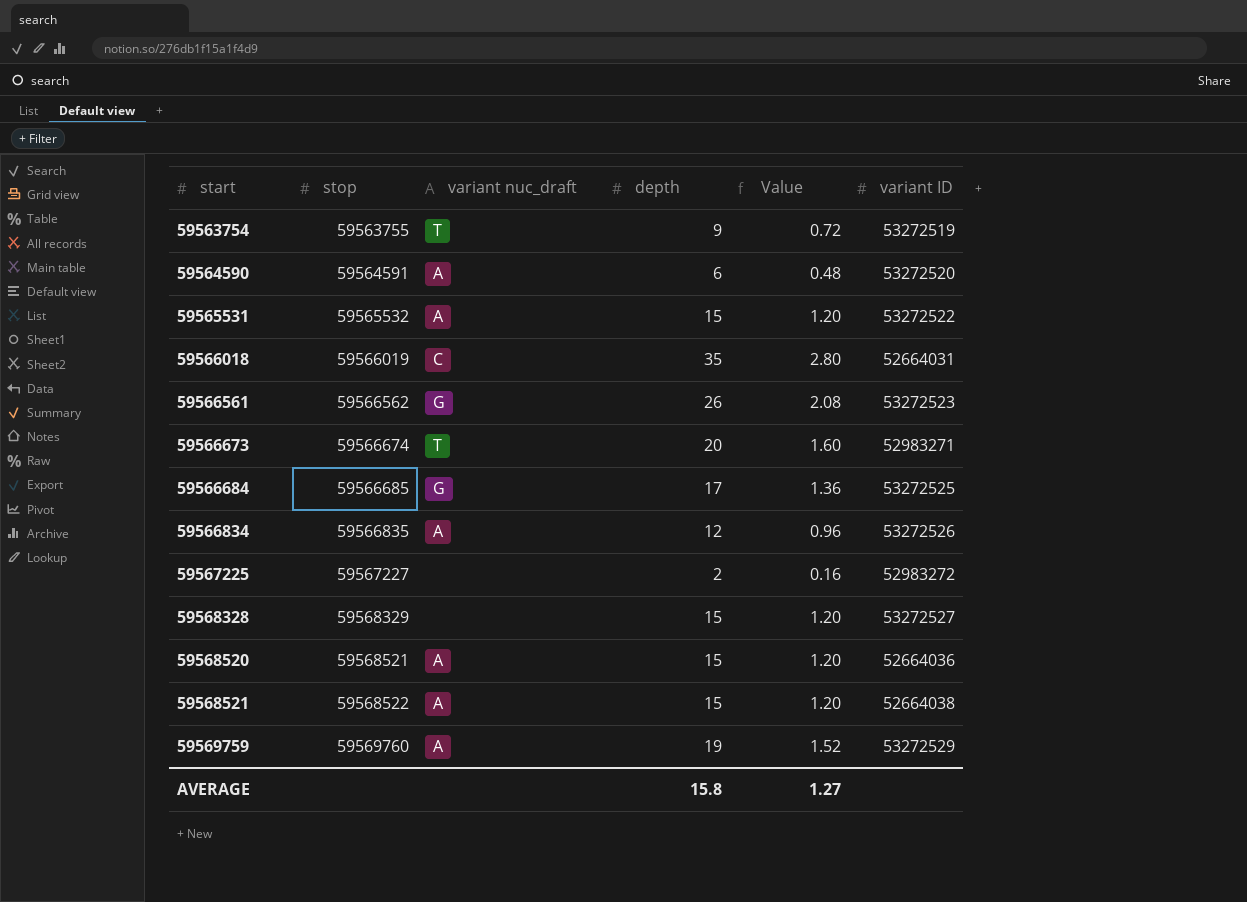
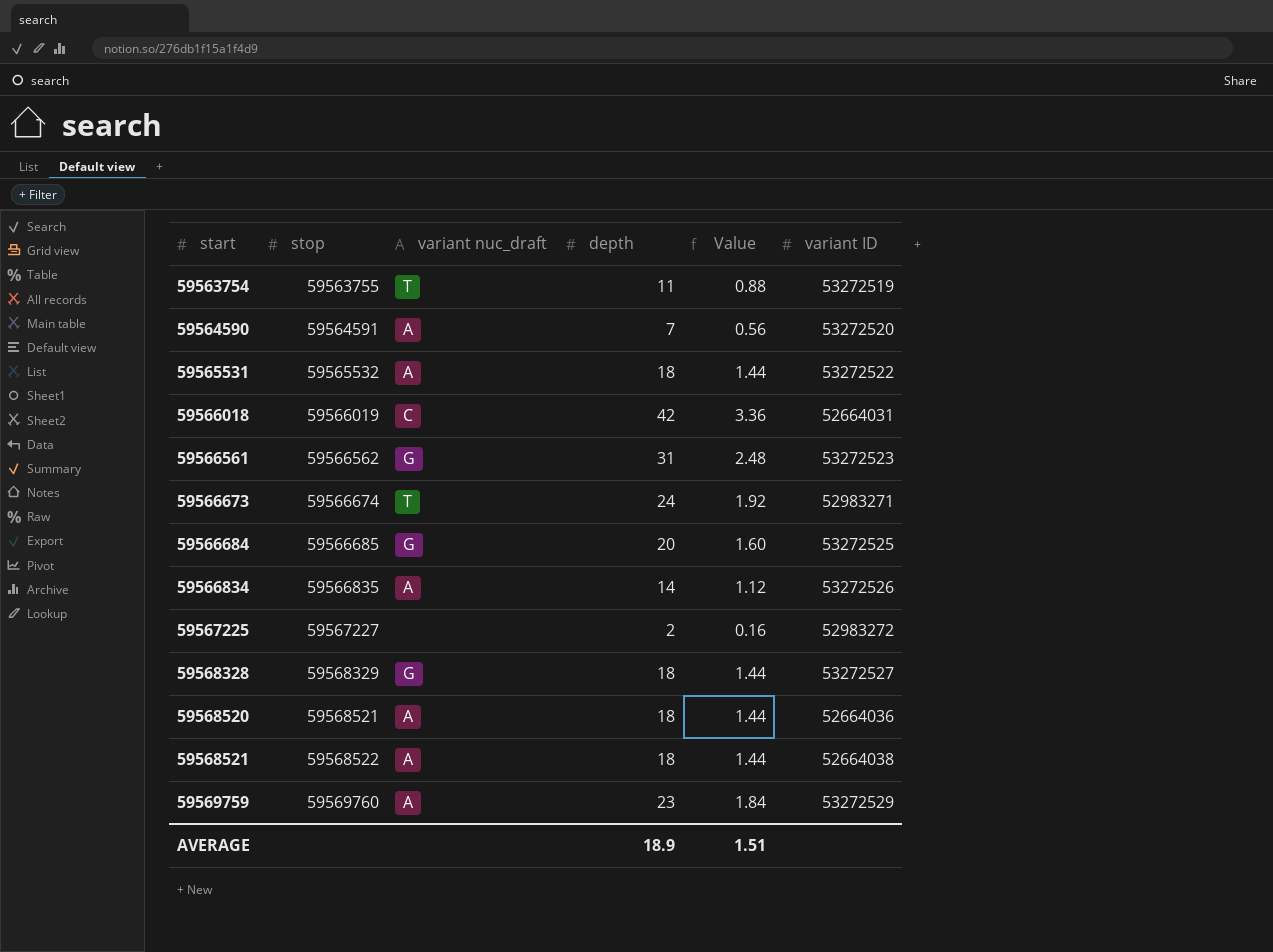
59563754 | depth: 9 -> 11
59563754 | Value: 0.72 -> 0.88
59564590 | depth: 6 -> 7
59564590 | Value: 0.48 -> 0.56
59565531 | depth: 15 -> 18
59565531 | Value: 1.20 -> 1.44
59566018 | depth: 35 -> 42
59566018 | Value: 2.80 -> 3.36
59566561 | depth: 26 -> 31
59566561 | Value: 2.08 -> 2.48
59566673 | depth: 20 -> 24
59566673 | Value: 1.60 -> 1.92
59566684 | depth: 17 -> 20
59566684 | Value: 1.36 -> 1.60
59566834 | depth: 12 -> 14
59566834 | Value: 0.96 -> 1.12
59568328 | variant nuc_draft: none -> G
59568328 | depth: 15 -> 18
59568328 | Value: 1.20 -> 1.44
59568520 | depth: 15 -> 18
59568520 | Value: 1.20 -> 1.44
59568521 | depth: 15 -> 18
59568521 | Value: 1.20 -> 1.44
59569759 | depth: 19 -> 23
59569759 | Value: 1.52 -> 1.84
AVERAGE | depth: 15.8 -> 18.9
AVERAGE | Value: 1.27 -> 1.51

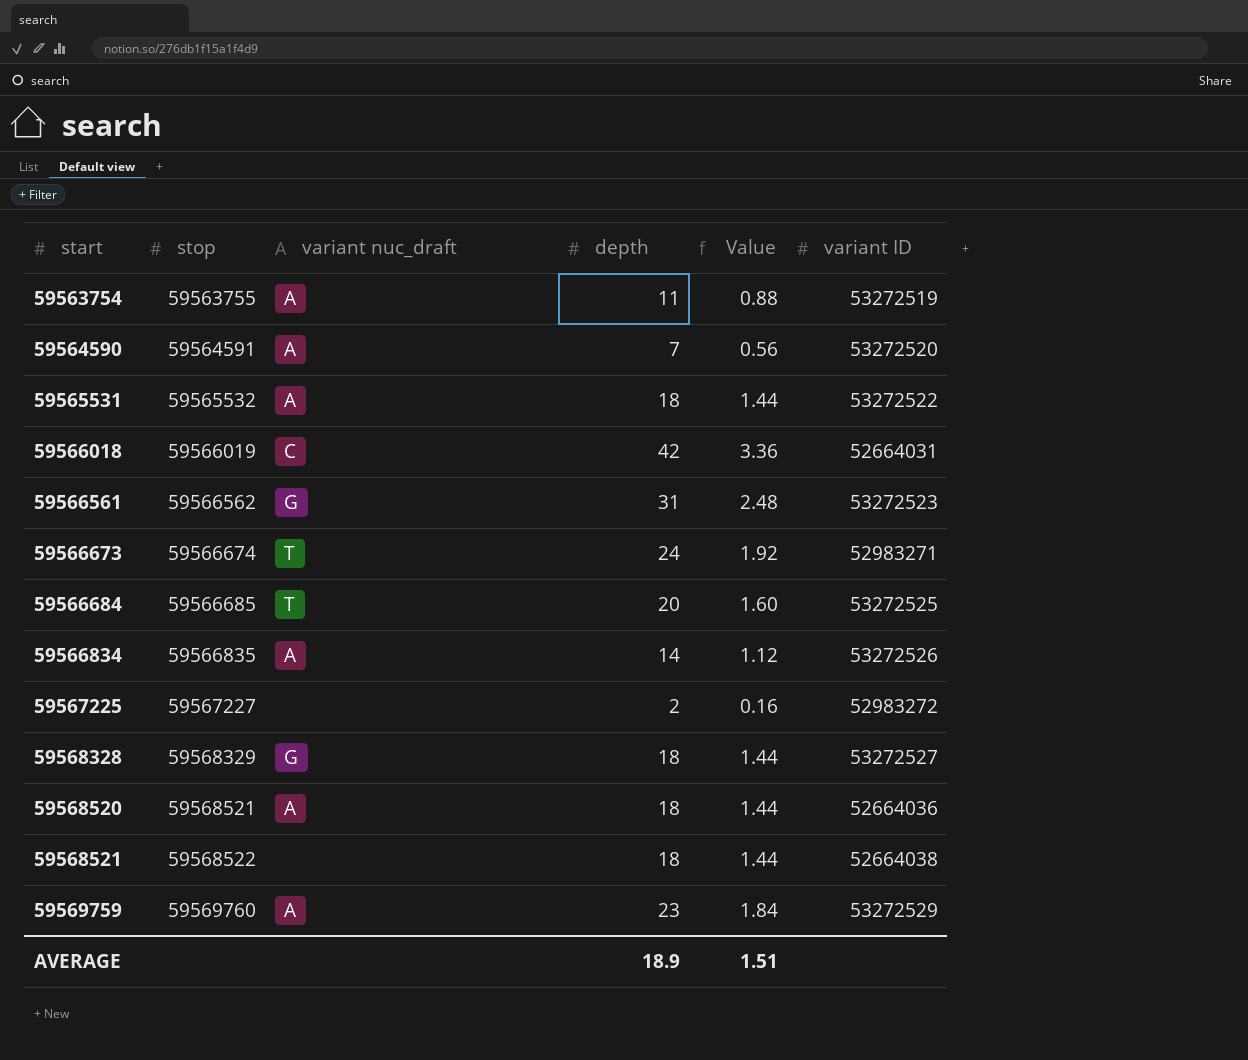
59563754 | variant nuc_draft: T -> A
59566684 | variant nuc_draft: G -> T
59568521 | variant nuc_draft: A -> none

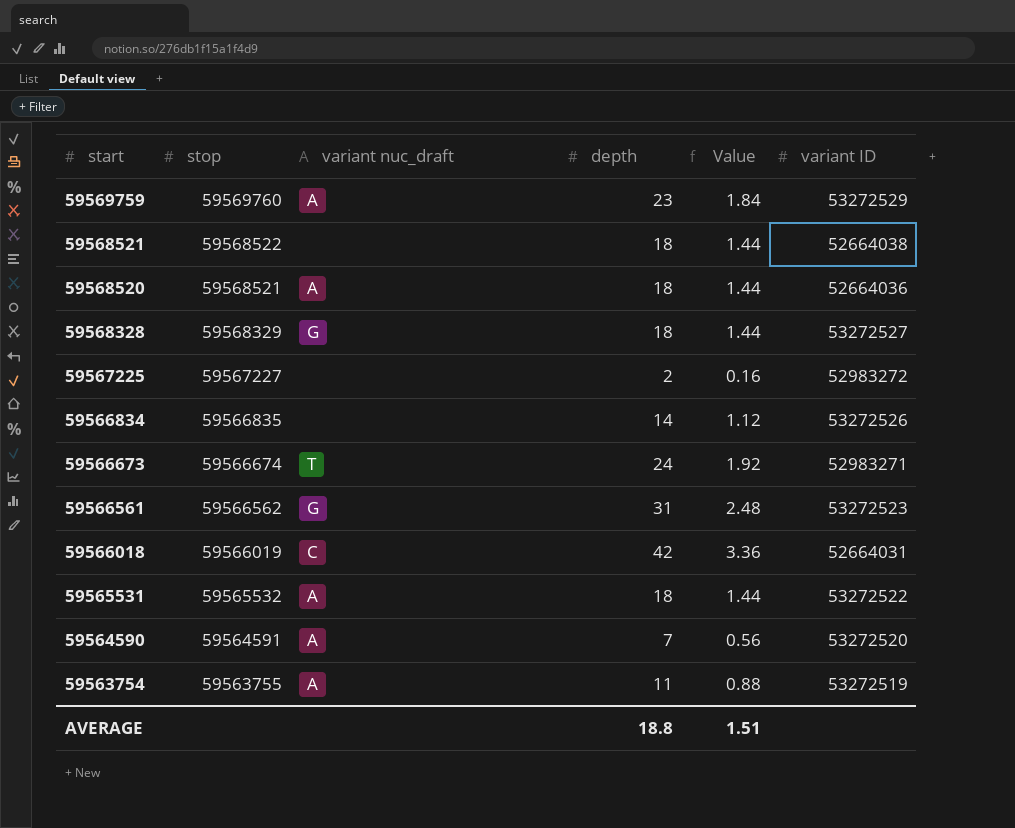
row order: start ascending -> start descending
row 59566684: 59566685 | T | 20 | 1.60 | 53272525 -> none
59566834 | variant nuc_draft: A -> none
AVERAGE | depth: 18.9 -> 18.8

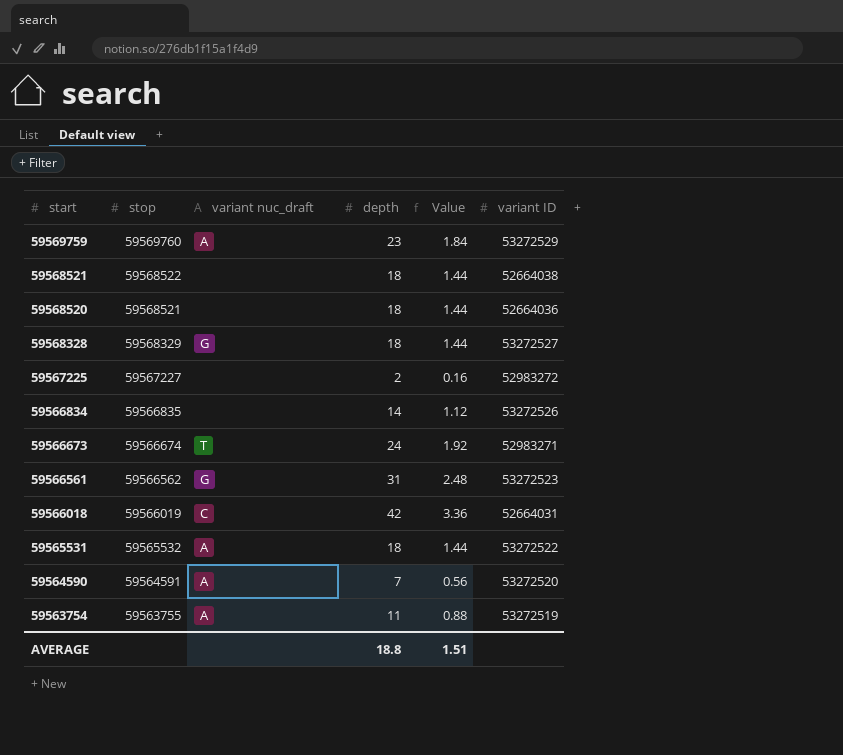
59568520 | variant nuc_draft: A -> none

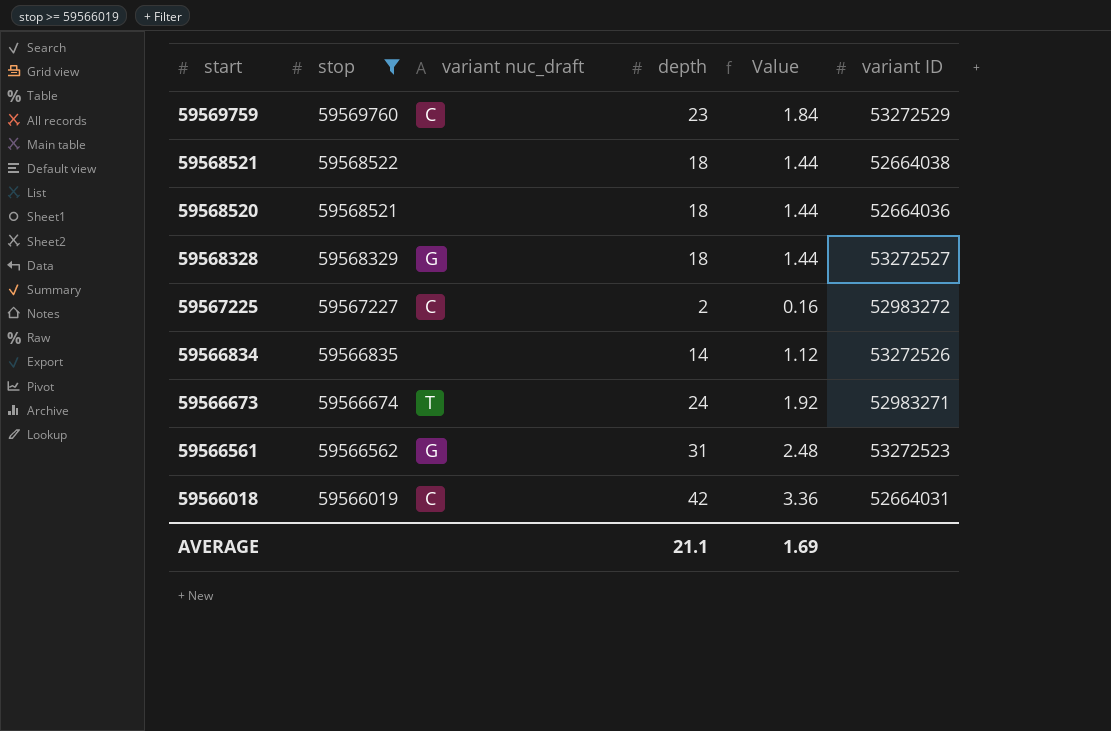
filter: none -> stop >= 59566019
59569759 | variant nuc_draft: A -> C
59567225 | variant nuc_draft: none -> C
AVERAGE | depth: 18.8 -> 21.1
AVERAGE | Value: 1.51 -> 1.69

